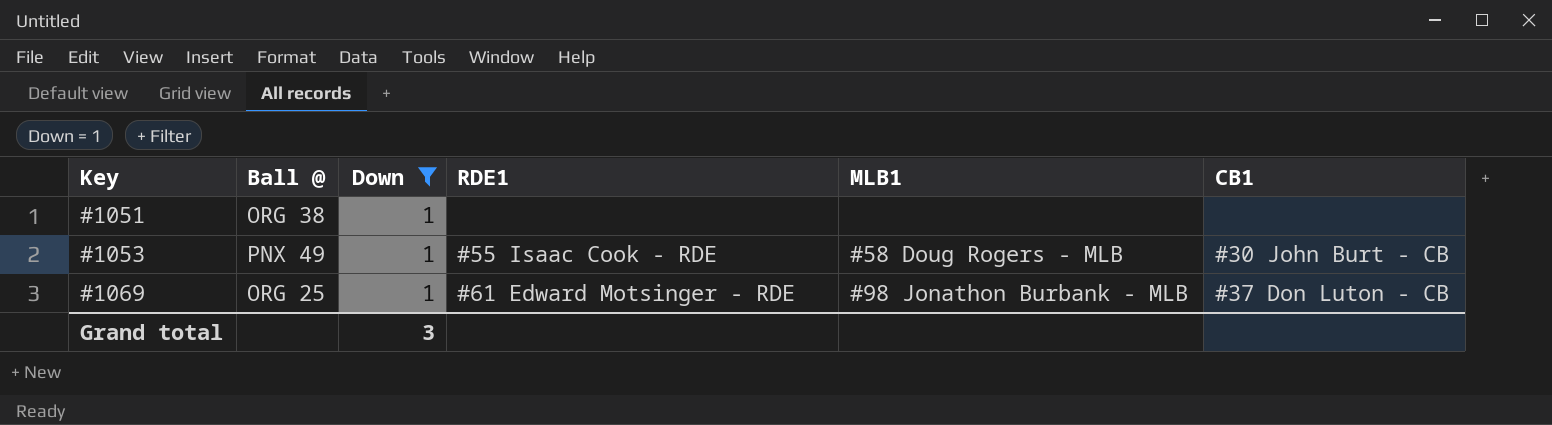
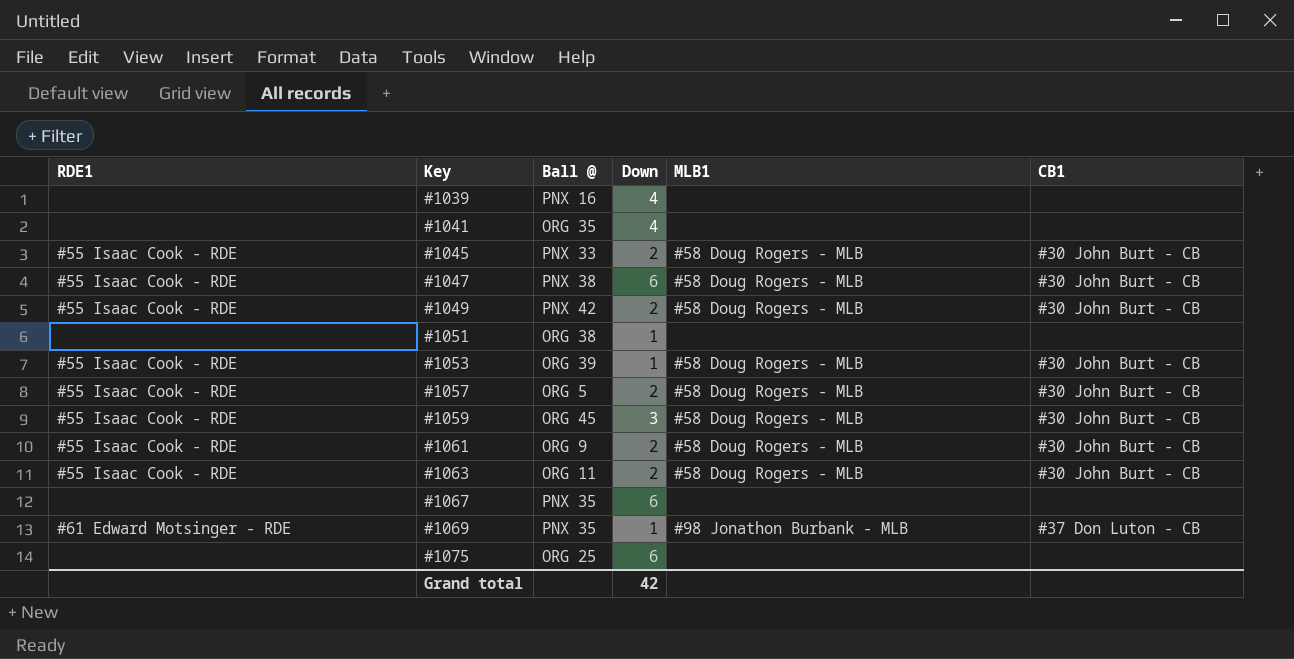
filter: Down = 1 -> none
column RDE1 | position: 4 -> 1
#1053 | Ball @: PNX 49 -> ORG 39
#1069 | Ball @: ORG 25 -> PNX 35
Grand total | Down: 3 -> 42

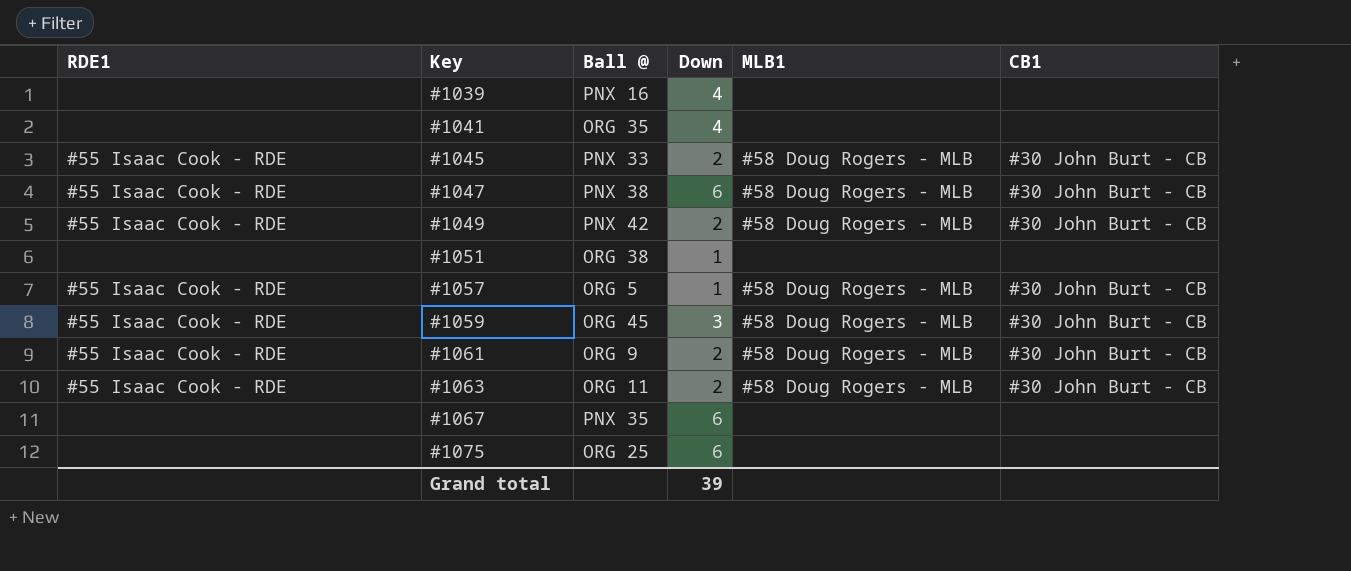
row #1053: #55 Isaac Cook - RDE | ORG 39 | 1 | #58 Doug Rogers - MLB | #30 John Burt - CB -> none
row #1069: #61 Edward Motsinger - RDE | PNX 35 | 1 | #98 Jonathon Burbank - MLB | #37 Don Luton - CB -> none
#1057 | Down: 2 -> 1
Grand total | Down: 42 -> 39

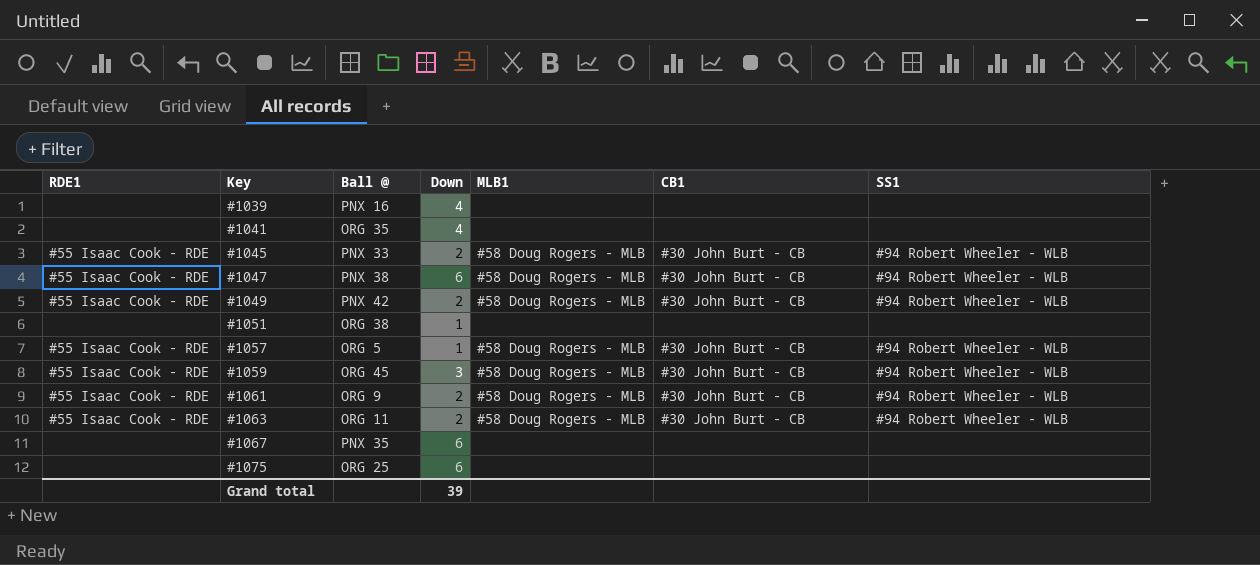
column SS1 | position: none -> 7

